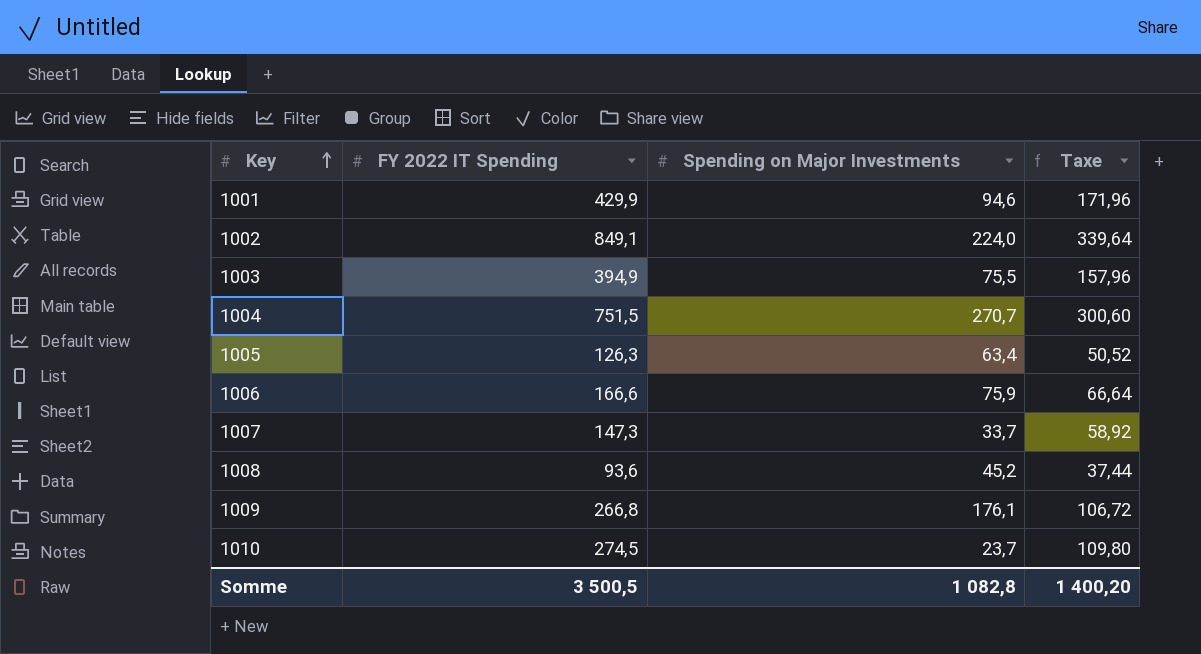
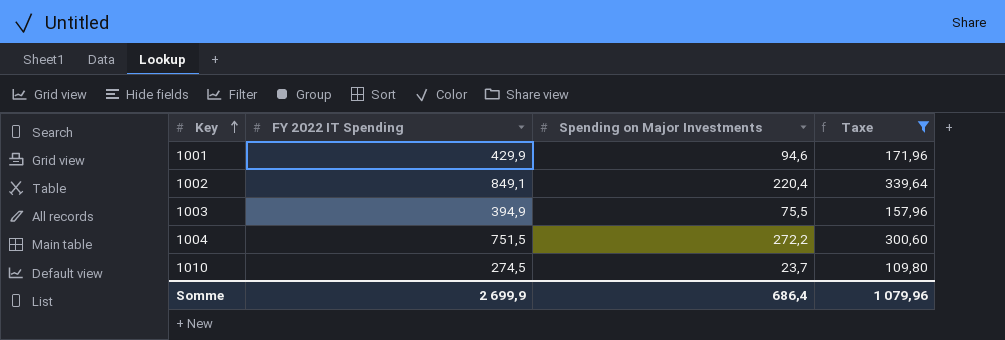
filter: none -> Taxe >= 109,80
1002 | Spending on Major Investments: 224,0 -> 220,4
1004 | Spending on Major Investments: 270,7 -> 272,2
Somme | FY 2022 IT Spending: 3 500,5 -> 2 699,9
Somme | Spending on Major Investments: 1 082,8 -> 686,4
Somme | Taxe: 1 400,20 -> 1 079,96

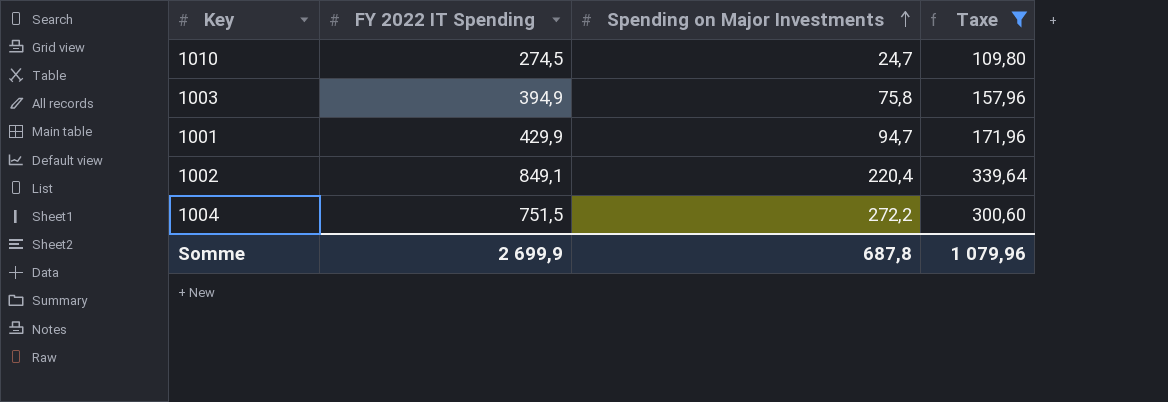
row order: Key ascending -> Spending on Major Investments ascending
1010 | Spending on Major Investments: 23,7 -> 24,7
1003 | Spending on Major Investments: 75,5 -> 75,8
1001 | Spending on Major Investments: 94,6 -> 94,7
Somme | Spending on Major Investments: 686,4 -> 687,8

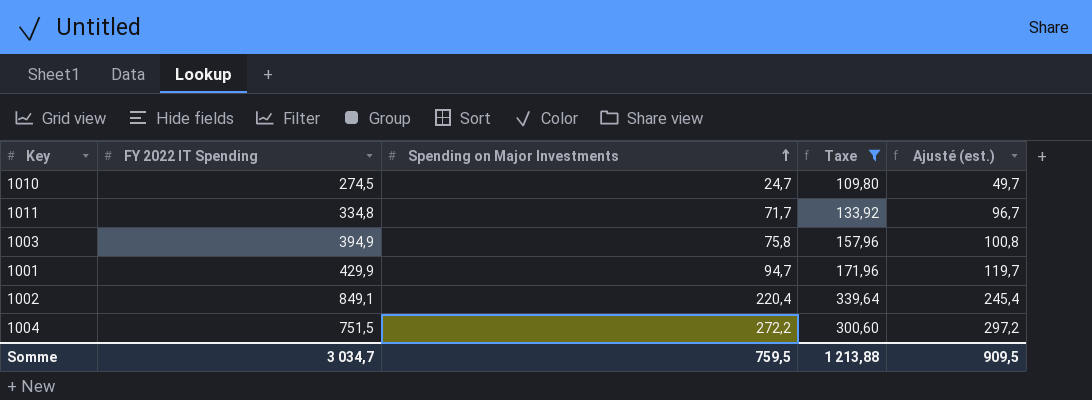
column Ajusté (est.) | formula: none -> [Spending on Major Investments] + 25
row 1011: none -> 334,8 | 71,7 | 133,92 | 96,7
Somme | FY 2022 IT Spending: 2 699,9 -> 3 034,7
Somme | Spending on Major Investments: 687,8 -> 759,5
Somme | Taxe: 1 079,96 -> 1 213,88

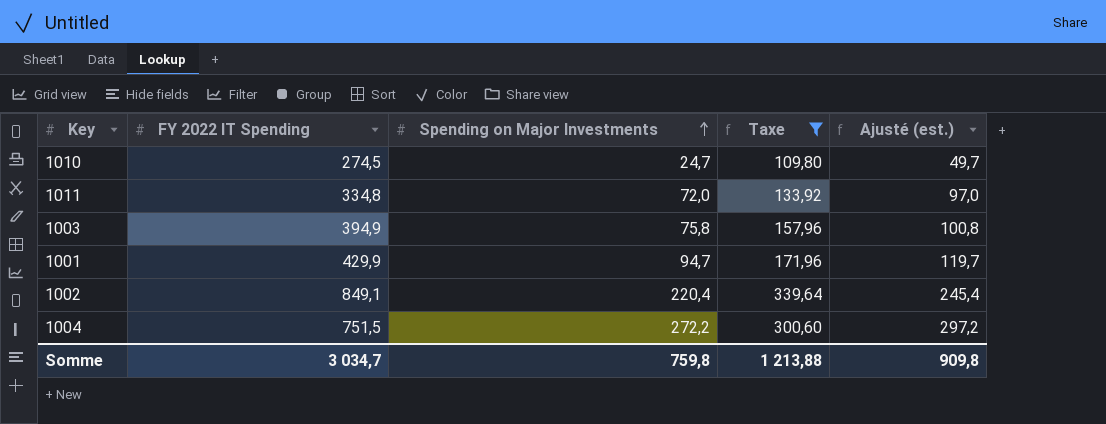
1011 | Spending on Major Investments: 71,7 -> 72,0
1011 | Ajusté (est.): 96,7 -> 97,0
Somme | Spending on Major Investments: 759,5 -> 759,8
Somme | Ajusté (est.): 909,5 -> 909,8

